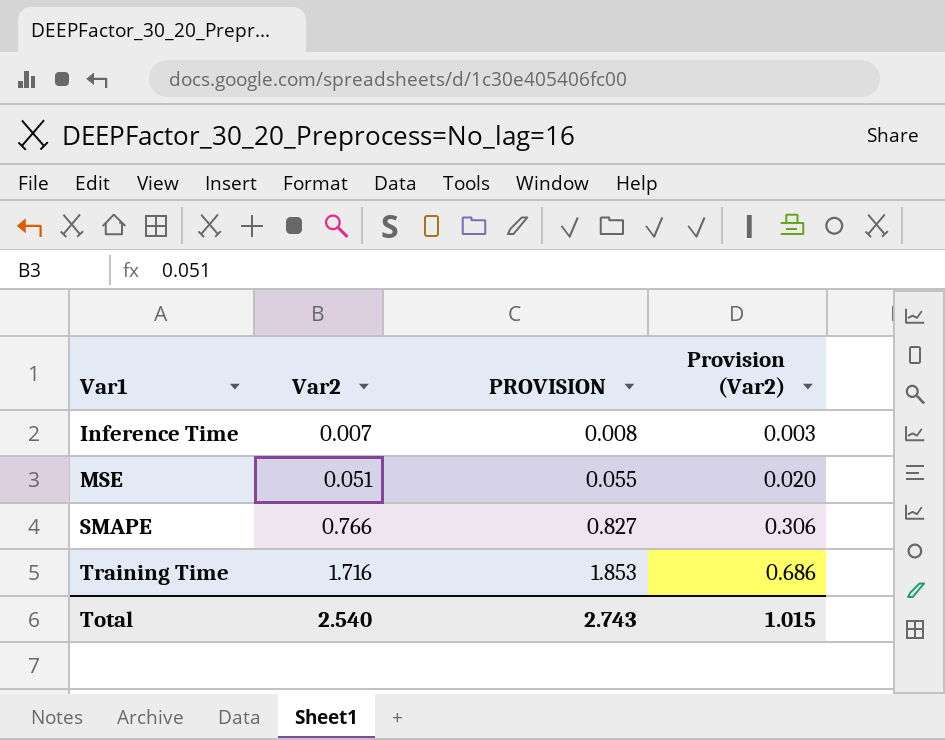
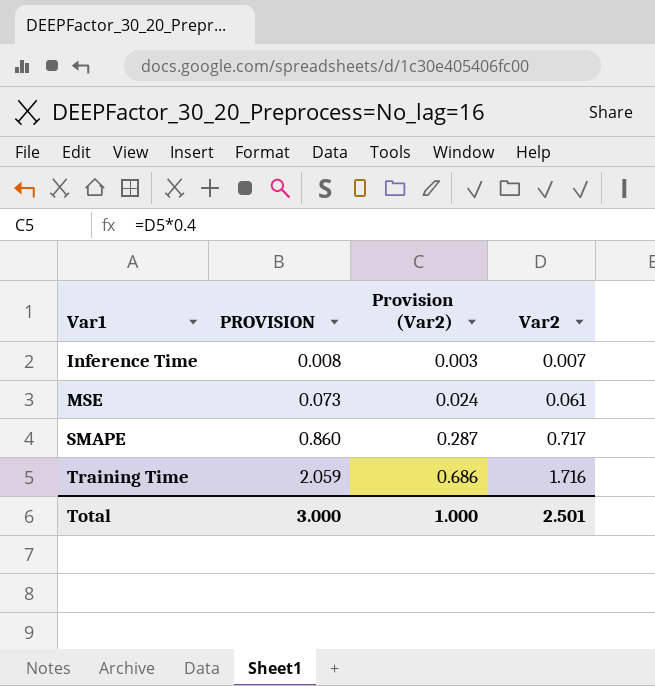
column PROVISION | formula: [Var2] * 1.08 -> [Var2] * 1.2
column Var2 | position: 2 -> 4
MSE | Provision (Var2): 0.020 -> 0.024
MSE | Var2: 0.051 -> 0.061
SMAPE | Provision (Var2): 0.306 -> 0.287
SMAPE | Var2: 0.766 -> 0.717
Total | PROVISION: 2.743 -> 3.000
Total | Provision (Var2): 1.015 -> 1.000
Total | Var2: 2.540 -> 2.501

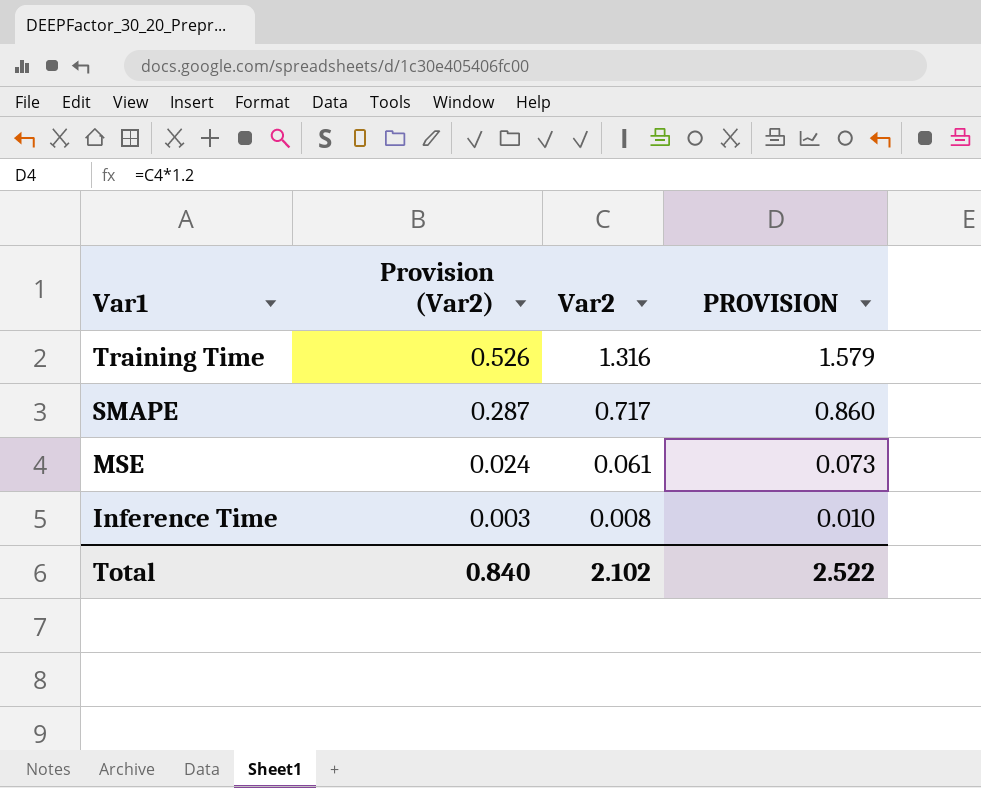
row order: Var1 ascending -> Var1 descending
column PROVISION | position: 2 -> 4
Training Time | Provision (Var2): 0.686 -> 0.526
Training Time | Var2: 1.716 -> 1.316
Training Time | PROVISION: 2.059 -> 1.579
Inference Time | Var2: 0.007 -> 0.008
Inference Time | PROVISION: 0.008 -> 0.010
Total | Provision (Var2): 1.000 -> 0.840
Total | Var2: 2.501 -> 2.102
Total | PROVISION: 3.000 -> 2.522

